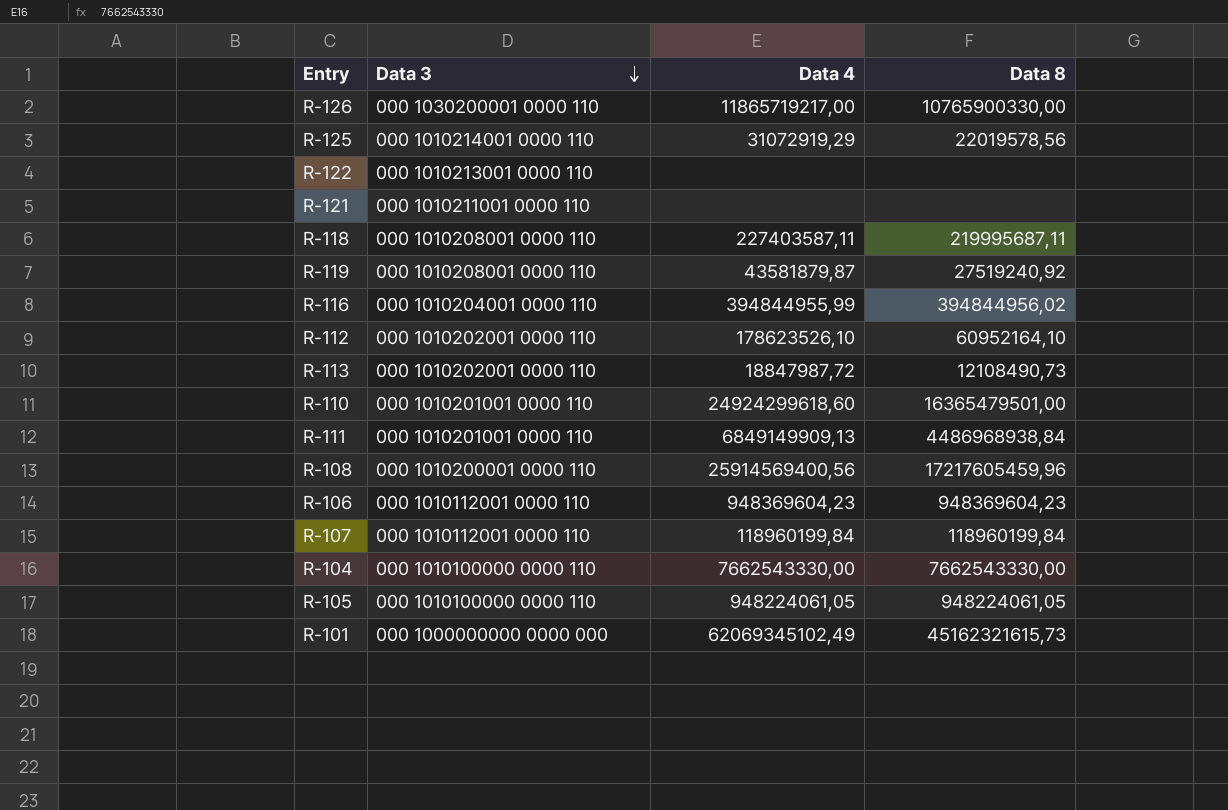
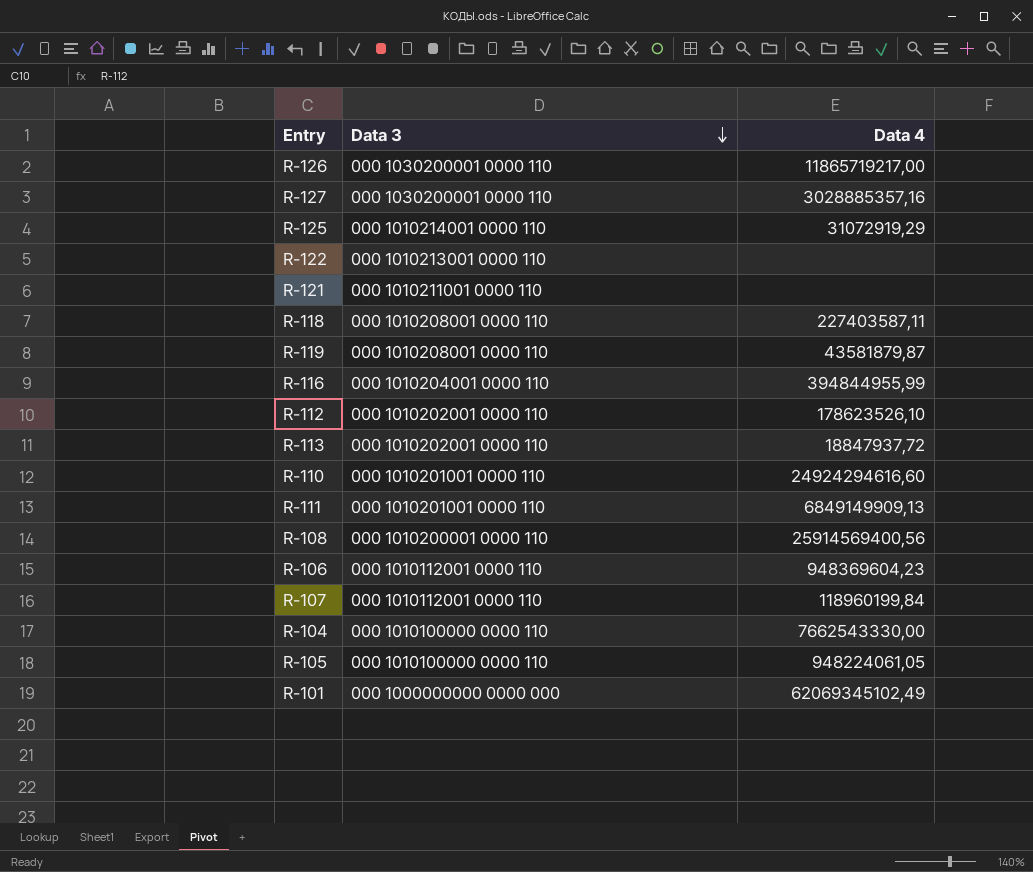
column Data 8 | position: 4 -> none
row R-127: none -> 000 1030200001 0000 110 | 3028885357,16
R-113 | Data 4: 18847987,72 -> 18847937,72
R-110 | Data 4: 24924299618,60 -> 24924294616,60

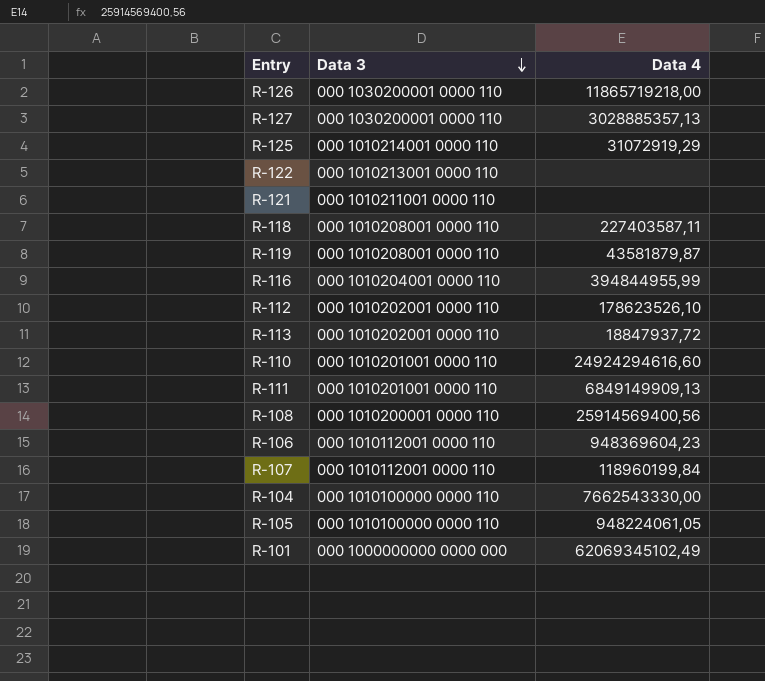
R-126 | Data 4: 11865719217,00 -> 11865719218,00
R-127 | Data 4: 3028885357,16 -> 3028885357,13

